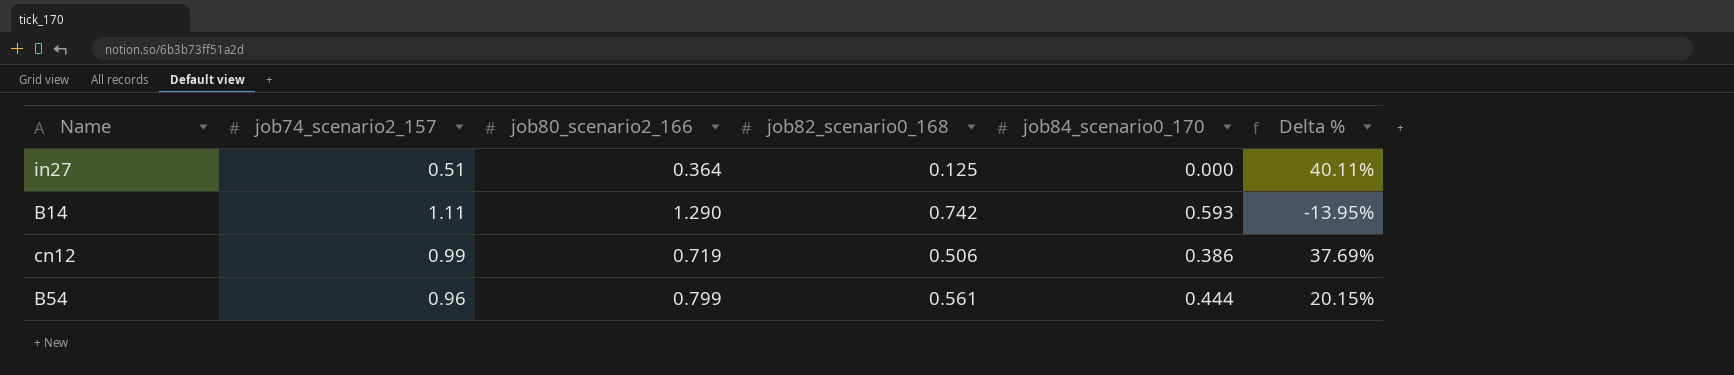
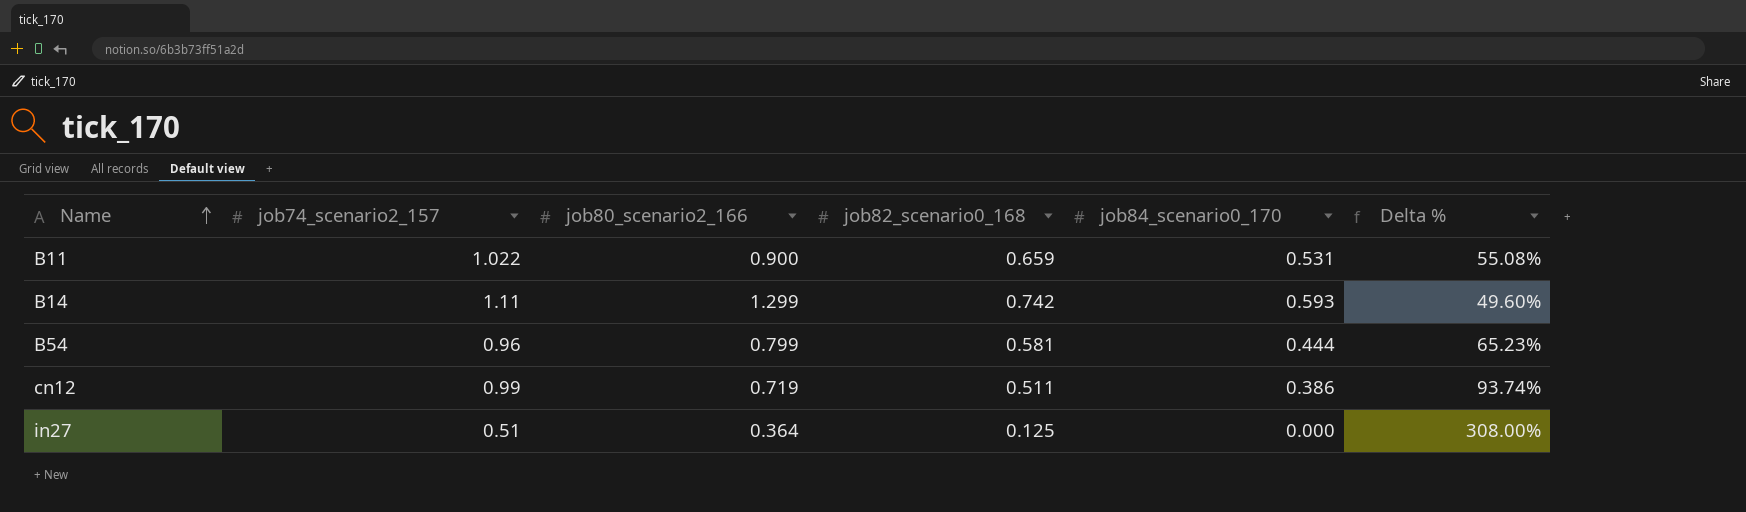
row order: none -> Name ascending
column Delta % | formula: ([job74_scenario2_157] - [job80_scenario2_166]) / [job80_scenario2_166] -> ([job74_scenario2_157] - [job82_scenario0_168]) / [job82_scenario0_168]
row B11: none -> 1.022 | 0.900 | 0.659 | 0.531 | 55.08%
B14 | job80_scenario2_166: 1.290 -> 1.299
B54 | job82_scenario0_168: 0.561 -> 0.581
cn12 | job82_scenario0_168: 0.506 -> 0.511

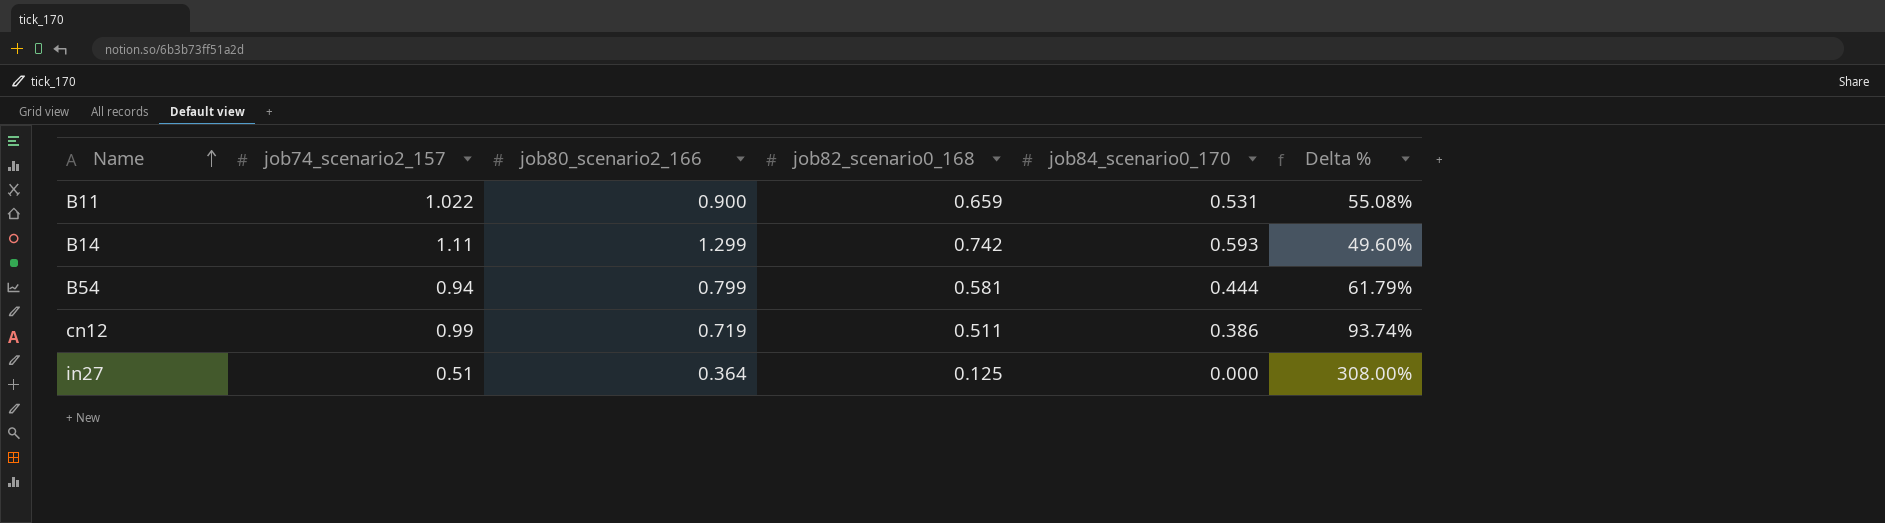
B54 | job74_scenario2_157: 0.96 -> 0.94
B54 | Delta %: 65.23% -> 61.79%

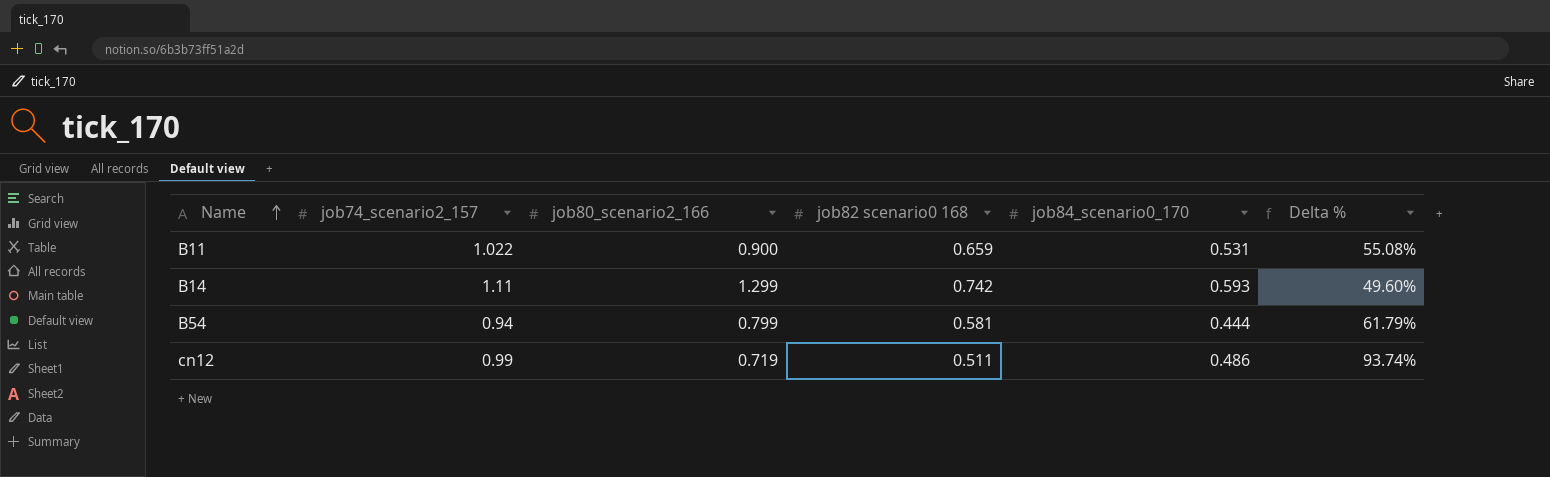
column name: job82_scenario0_168 -> job82 scenario0 168
row in27: 0.51 | 0.364 | 0.125 | 0.000 | 308.00% -> none
cn12 | job84_scenario0_170: 0.386 -> 0.486

